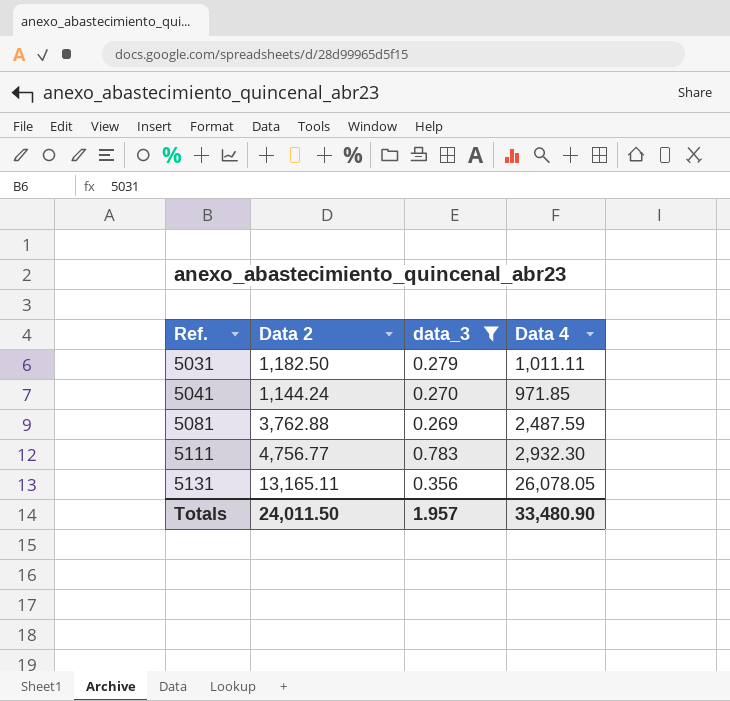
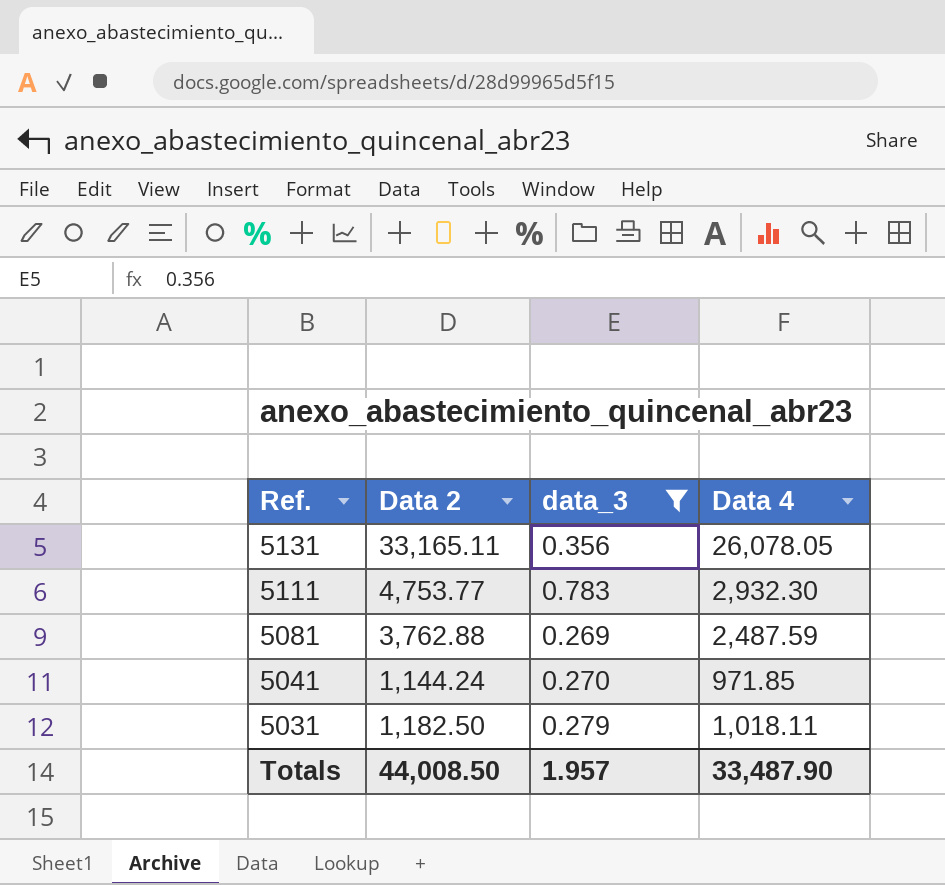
row order: Ref. ascending -> Ref. descending
5131 | Data 2: 13,165.11 -> 33,165.11
5111 | Data 2: 4,756.77 -> 4,753.77
5031 | Data 4: 1,011.11 -> 1,018.11
Totals | Data 2: 24,011.50 -> 44,008.50
Totals | Data 4: 33,480.90 -> 33,487.90

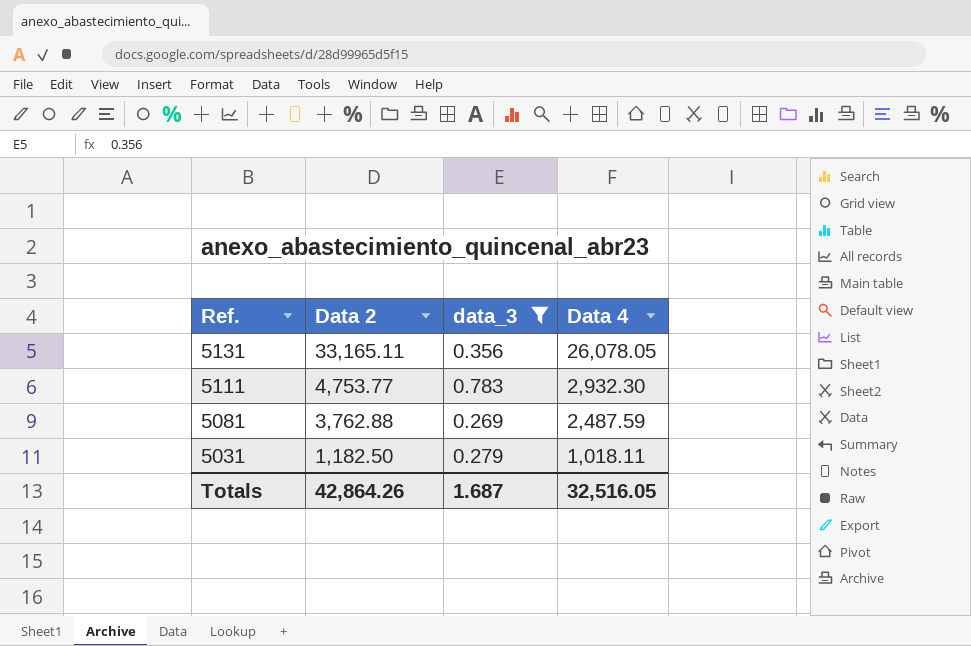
row 5041: 1,144.24 | 0.270 | 971.85 -> none
Totals | Data 2: 44,008.50 -> 42,864.26
Totals | data_3: 1.957 -> 1.687
Totals | Data 4: 33,487.90 -> 32,516.05

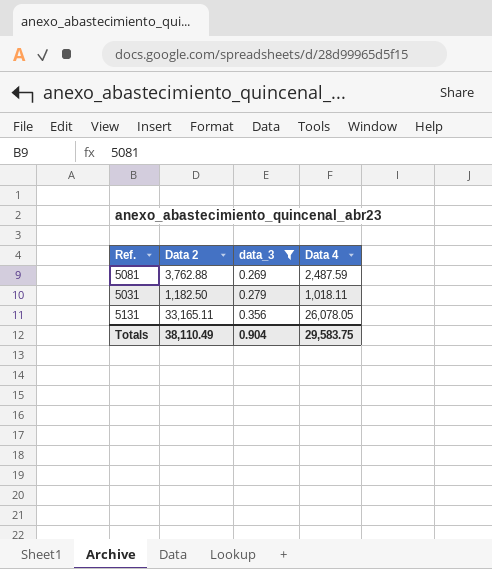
row order: Ref. descending -> data_3 ascending
row 5111: 4,753.77 | 0.783 | 2,932.30 -> none
Totals | Data 2: 42,864.26 -> 38,110.49
Totals | data_3: 1.687 -> 0.904
Totals | Data 4: 32,516.05 -> 29,583.75

